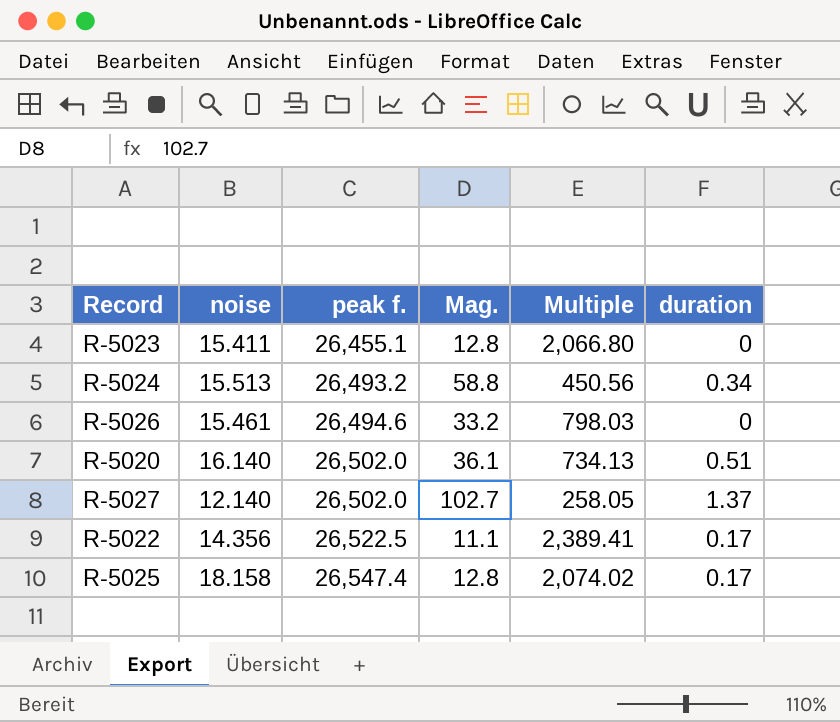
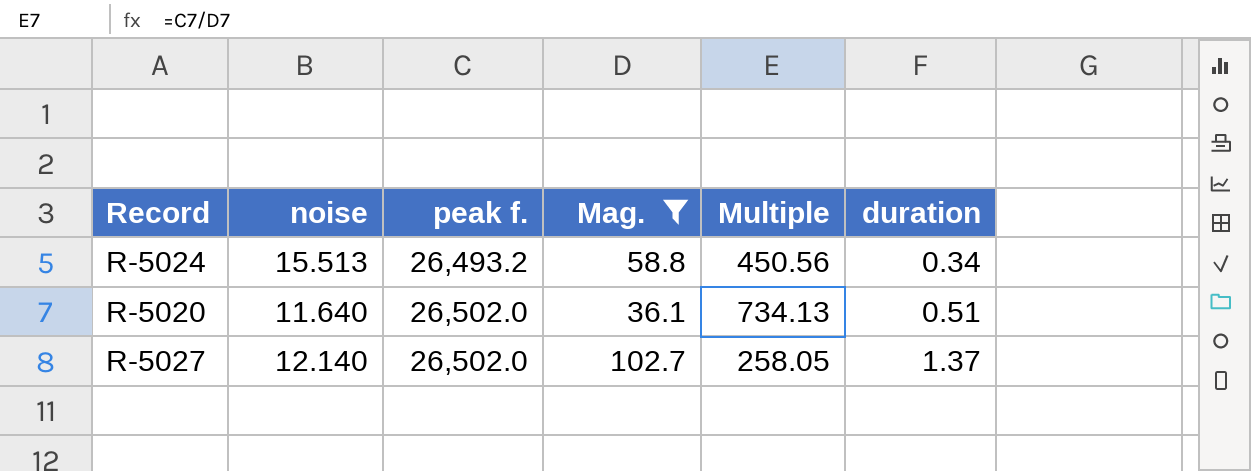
filter: none -> Mag. >= 36.1
R-5020 | noise: 16.140 -> 11.640

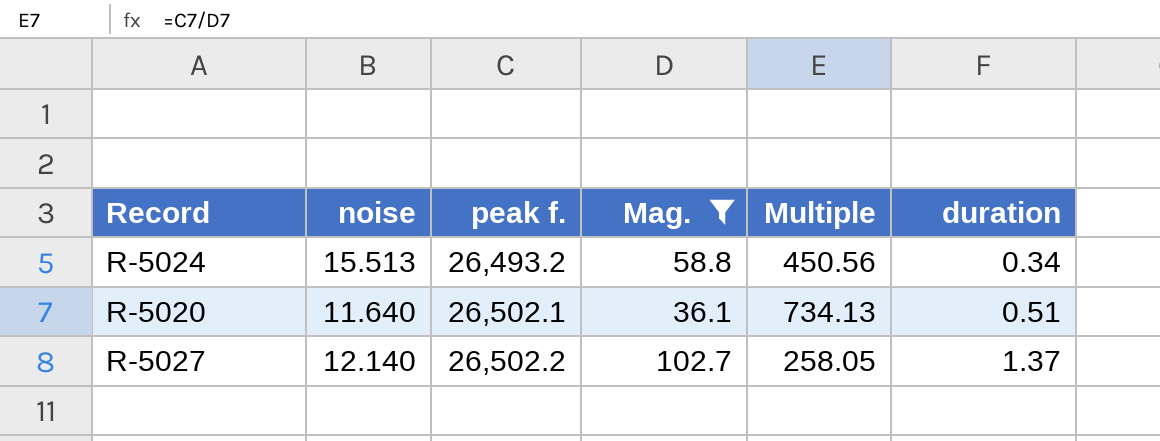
R-5020 | peak f.: 26,502.0 -> 26,502.1
R-5027 | peak f.: 26,502.0 -> 26,502.2

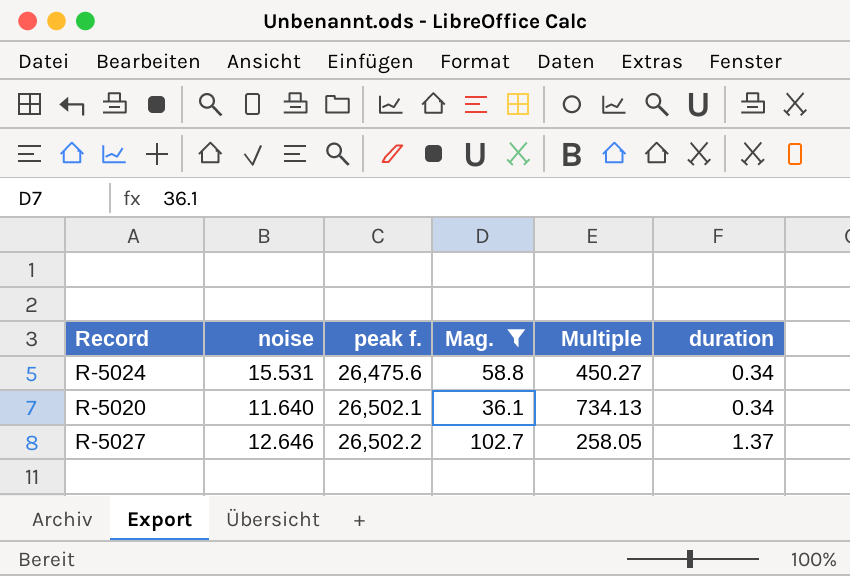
R-5024 | noise: 15.513 -> 15.531
R-5024 | peak f.: 26,493.2 -> 26,475.6
R-5024 | Multiple: 450.56 -> 450.27
R-5020 | duration: 0.51 -> 0.34
R-5027 | noise: 12.140 -> 12.646

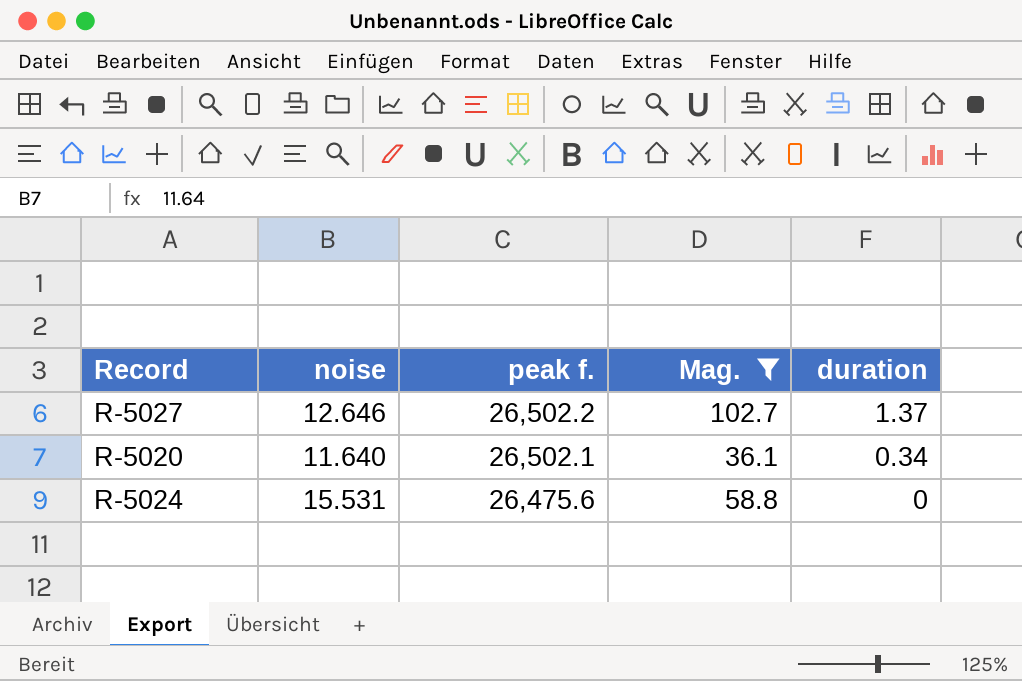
row order: peak f. ascending -> peak f. descending
column Multiple | formula: [peak f.] / [Mag.] -> none
R-5024 | duration: 0.34 -> 0

